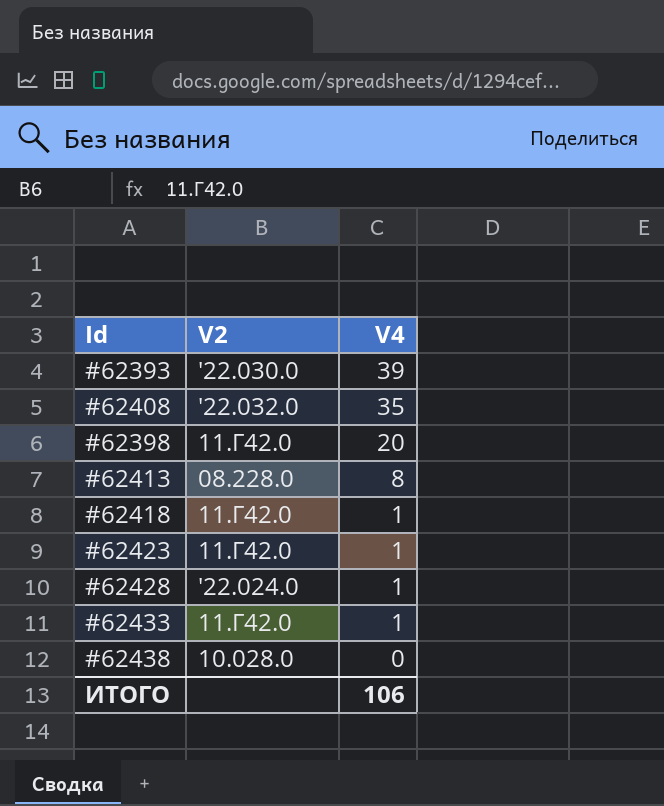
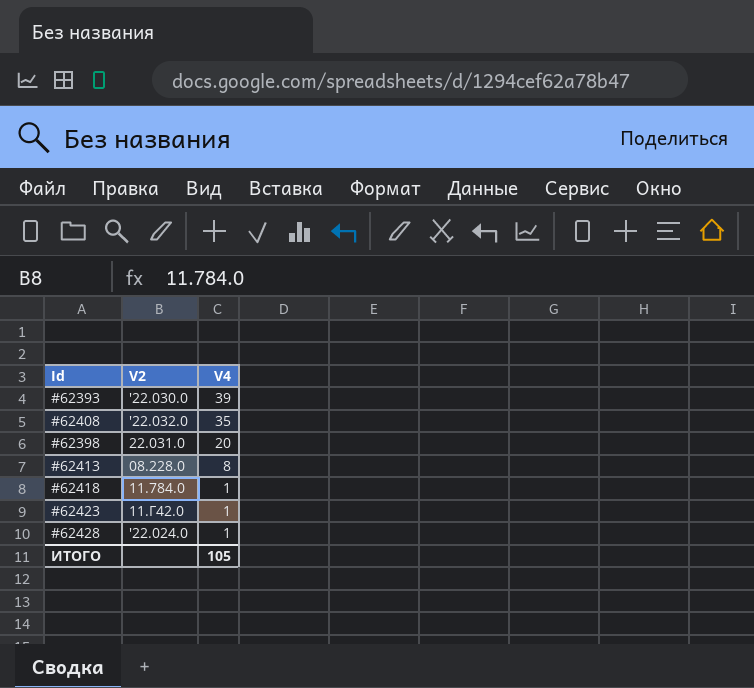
row #62433: 11.Г42.0 | 1 -> none
row #62438: 10.028.0 | 0 -> none
#62398 | V2: 11.Г42.0 -> 22.031.0
#62418 | V2: 11.Г42.0 -> 11.784.0
ИТОГО | V4: 106 -> 105

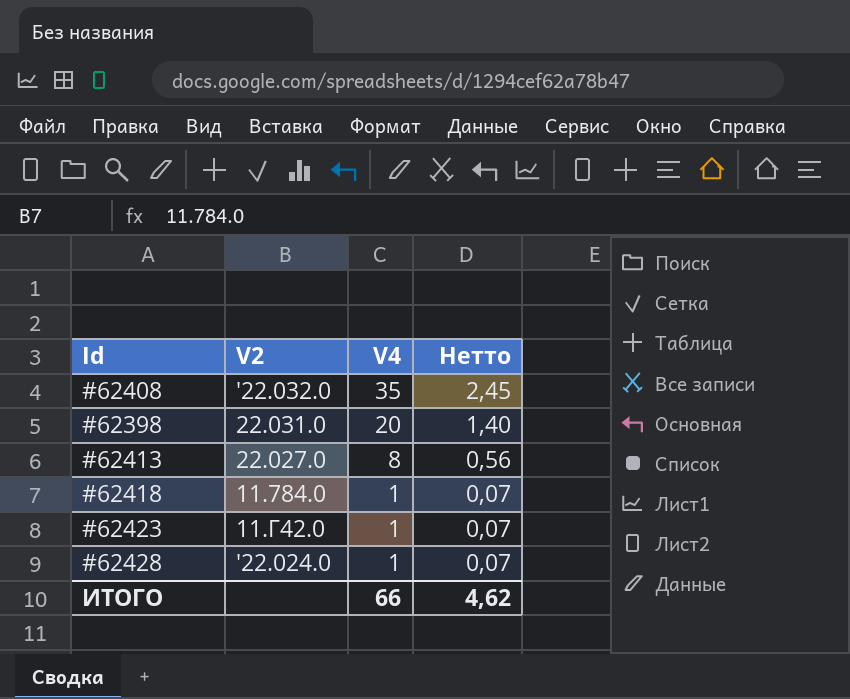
column Нетто | formula: none -> [V4] * 0,07
row #62393: '22.030.0 | 39 -> none
#62413 | V2: 08.228.0 -> 22.027.0
ИТОГО | V4: 105 -> 66

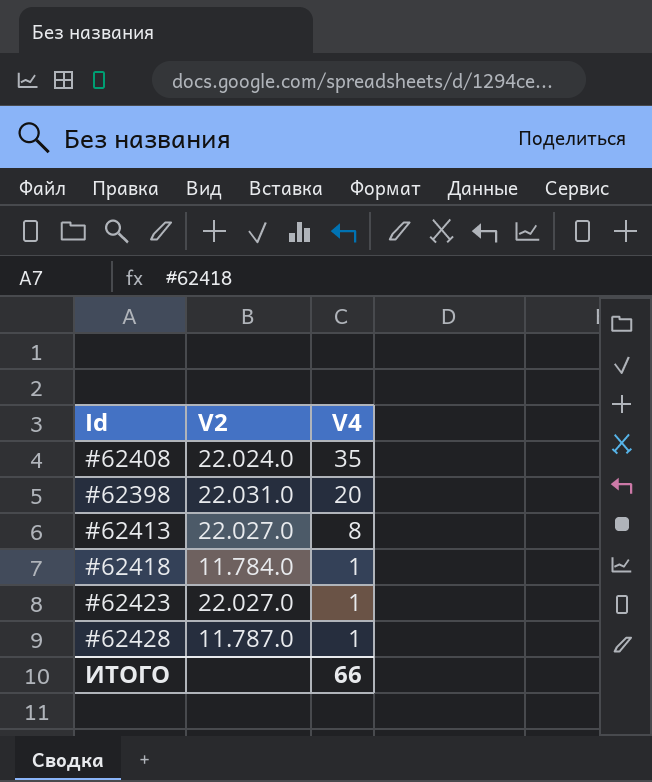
column Нетто | formula: [V4] * 0,07 -> none
#62408 | V2: '22.032.0 -> 22.024.0
#62423 | V2: 11.Г42.0 -> 22.027.0
#62428 | V2: '22.024.0 -> 11.787.0

